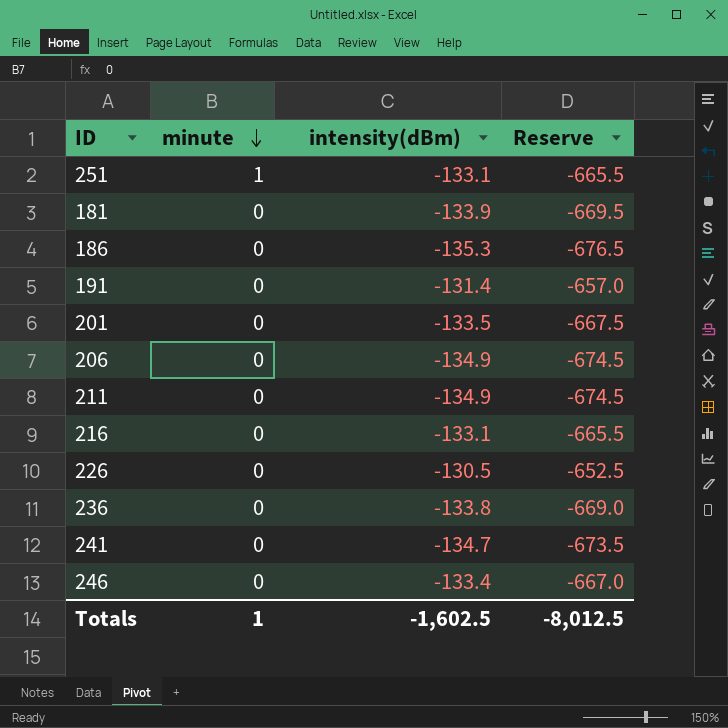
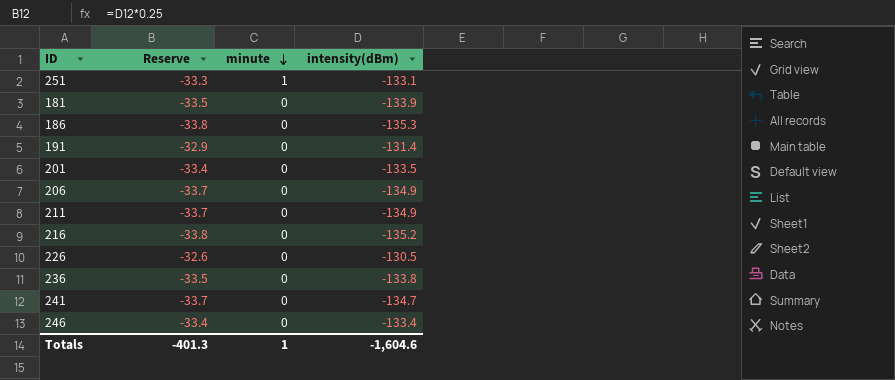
column Reserve | formula: [intensity(dBm)] * 5 -> [intensity(dBm)] * 0.25
column Reserve | position: 4 -> 2
216 | intensity(dBm): -133.1 -> -135.2
Totals | Reserve: -8,012.5 -> -401.3
Totals | intensity(dBm): -1,602.5 -> -1,604.6

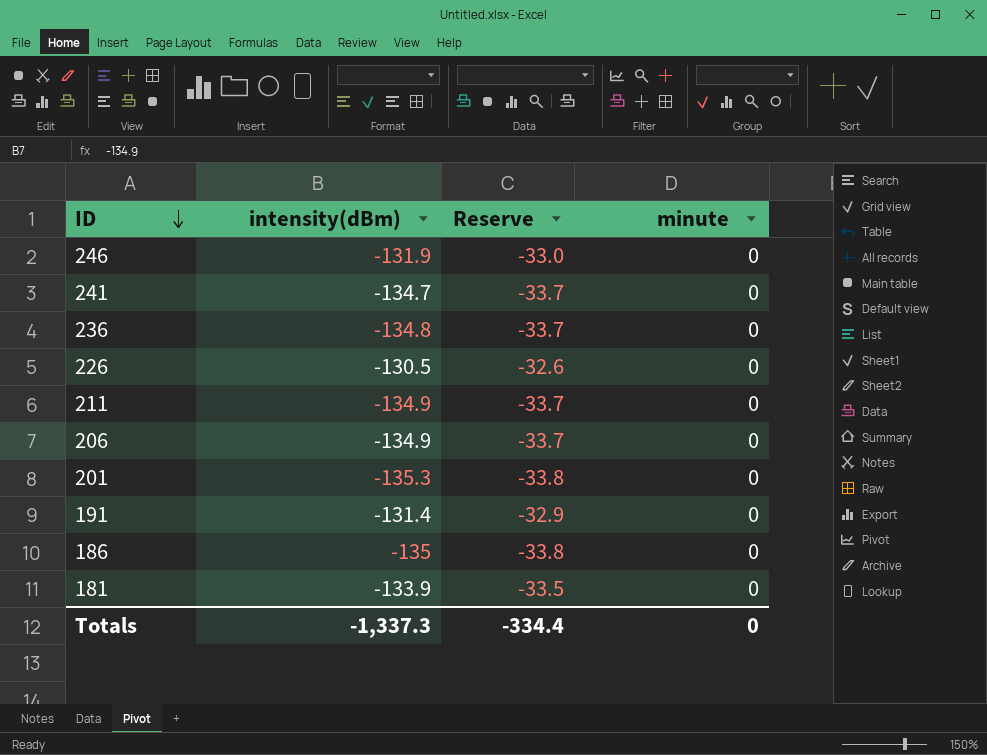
row order: minute descending -> ID descending
column intensity(dBm) | position: 4 -> 2
row 251: -33.3 | 1 | -133.1 -> none
row 216: -33.8 | 0 | -135.2 -> none
246 | intensity(dBm): -133.4 -> -131.9
246 | Reserve: -33.4 -> -33.0
236 | intensity(dBm): -133.8 -> -134.8
236 | Reserve: -33.5 -> -33.7
201 | intensity(dBm): -133.5 -> -135.3
201 | Reserve: -33.4 -> -33.8
186 | intensity(dBm): -135.3 -> -135
Totals | intensity(dBm): -1,604.6 -> -1,337.3
Totals | Reserve: -401.3 -> -334.4
Totals | minute: 1 -> 0

